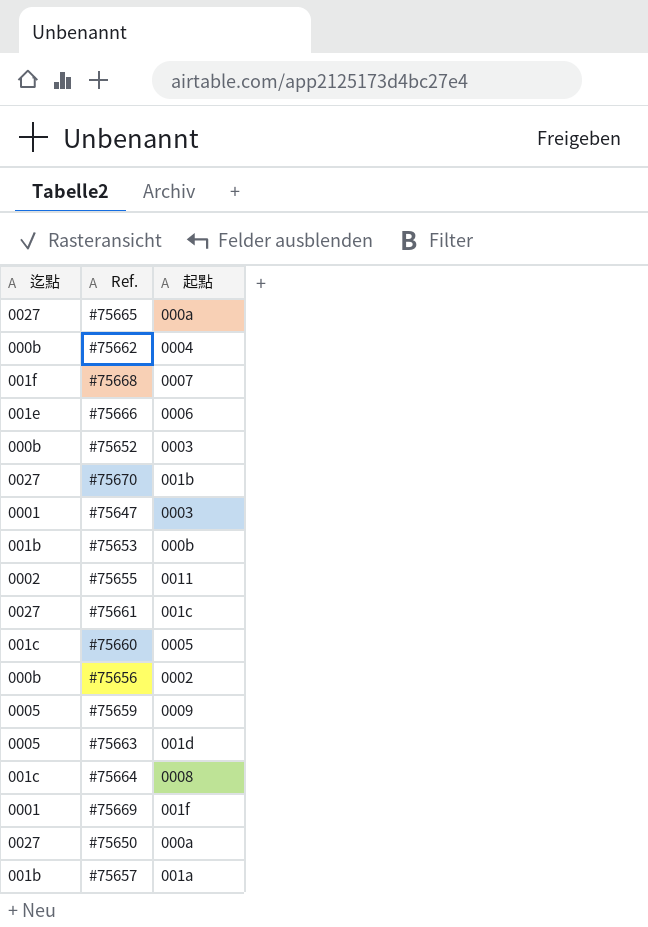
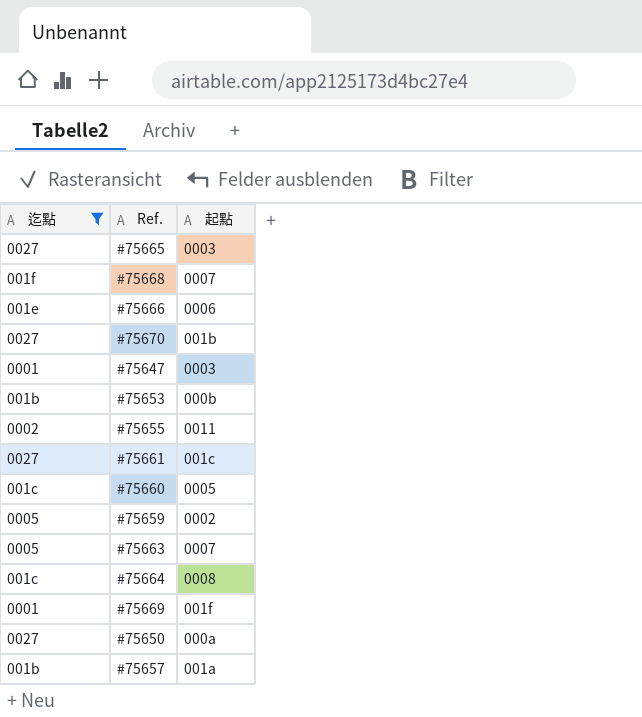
filter: none -> 迄點 != 000b
#75665 | 起點: 000a -> 0003
#75659 | 起點: 0009 -> 0002
#75663 | 起點: 001d -> 0007

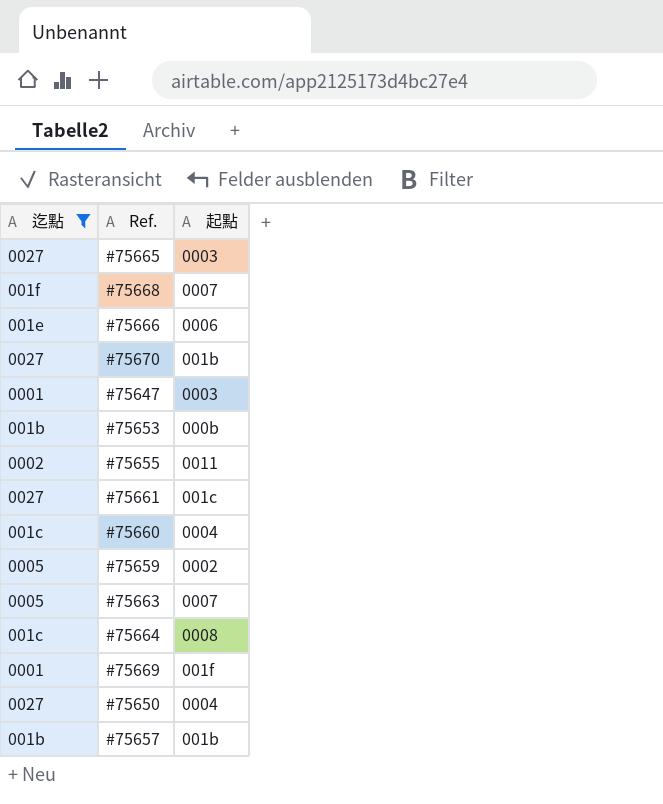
#75660 | 起點: 0005 -> 0004
#75650 | 起點: 000a -> 0004
#75657 | 起點: 001a -> 001b

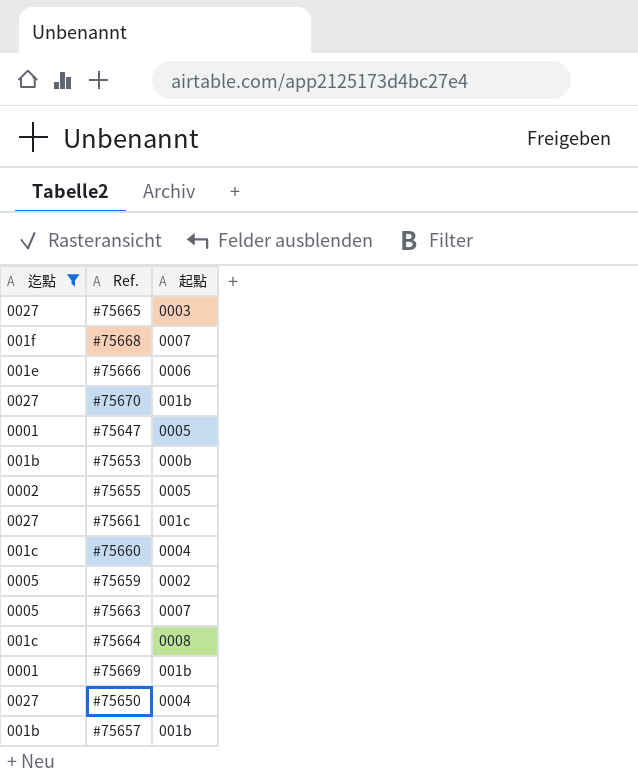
#75647 | 起點: 0003 -> 0005
#75655 | 起點: 0011 -> 0005
#75669 | 起點: 001f -> 001b

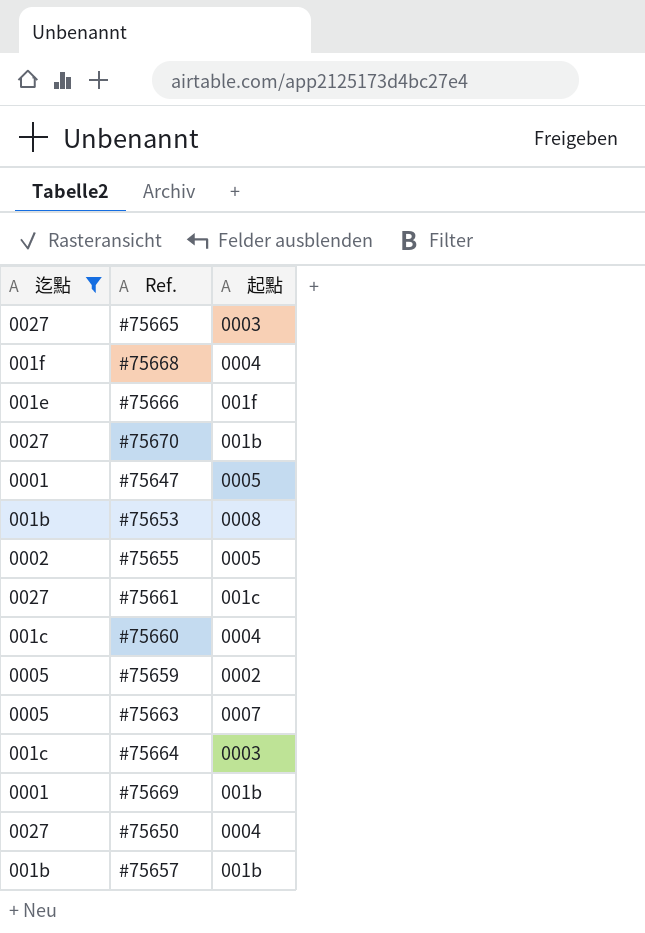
#75668 | 起點: 0007 -> 0004
#75666 | 起點: 0006 -> 001f
#75653 | 起點: 000b -> 0008
#75664 | 起點: 0008 -> 0003

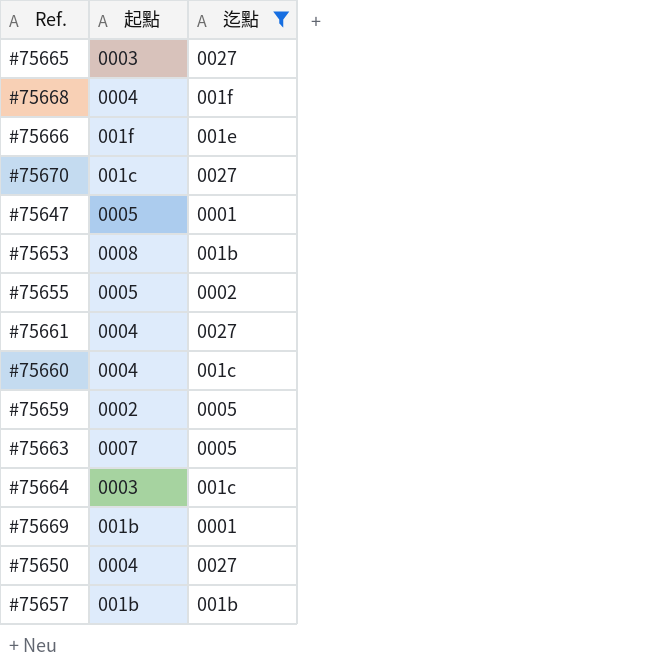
column 迄點 | position: 1 -> 3
#75670 | 起點: 001b -> 001c
#75661 | 起點: 001c -> 0004

